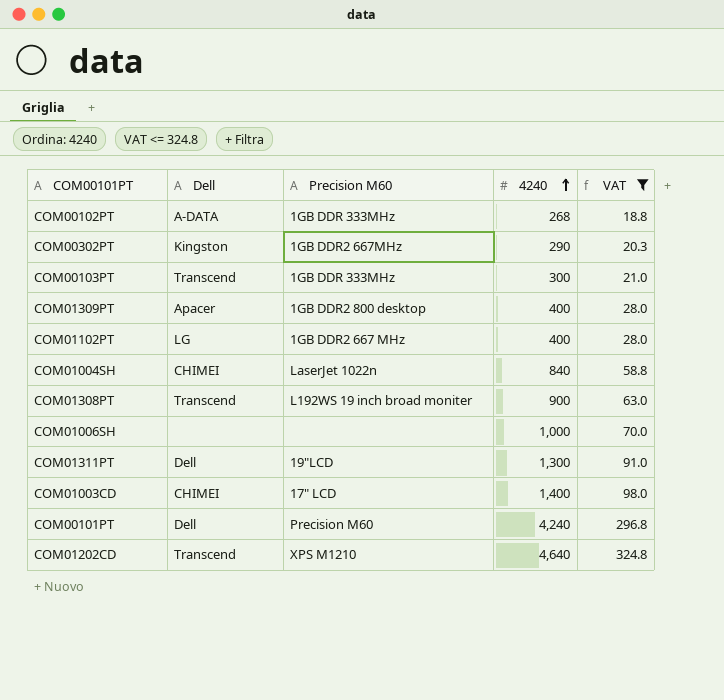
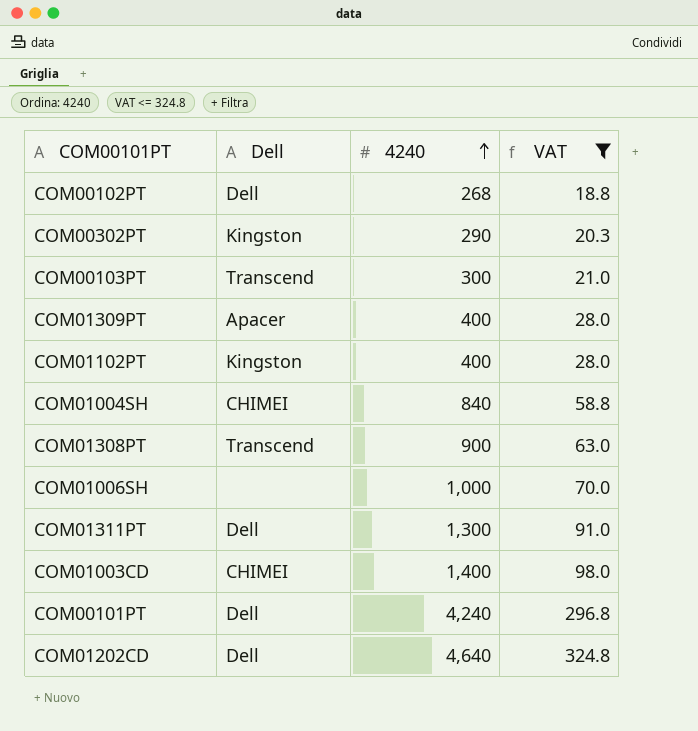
column Precision M60 | position: 3 -> none
COM00102PT | Dell: A-DATA -> Dell
COM01102PT | Dell: LG -> Kingston
COM01202CD | Dell: Transcend -> Dell

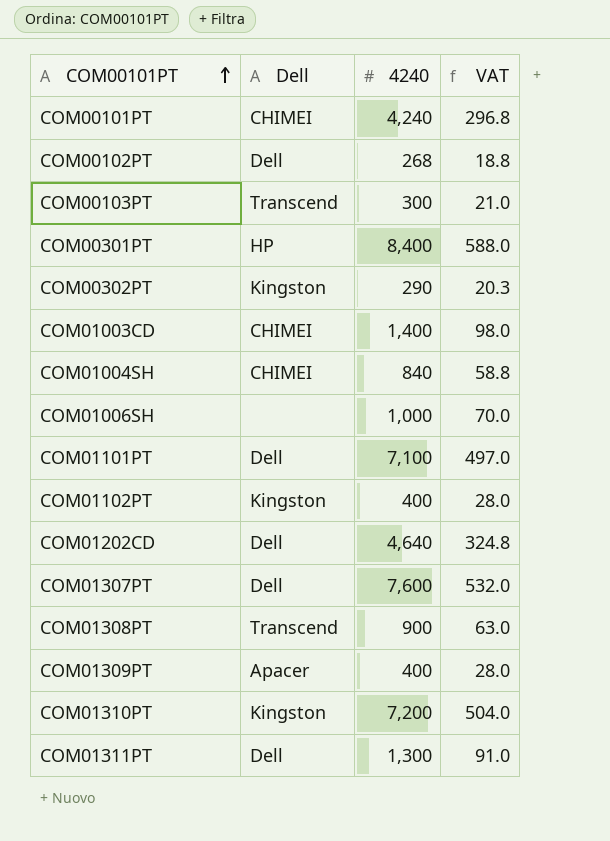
filter: VAT <= 324.8 -> none
row order: 4240 ascending -> COM00101PT ascending
COM00101PT | Dell: Dell -> CHIMEI

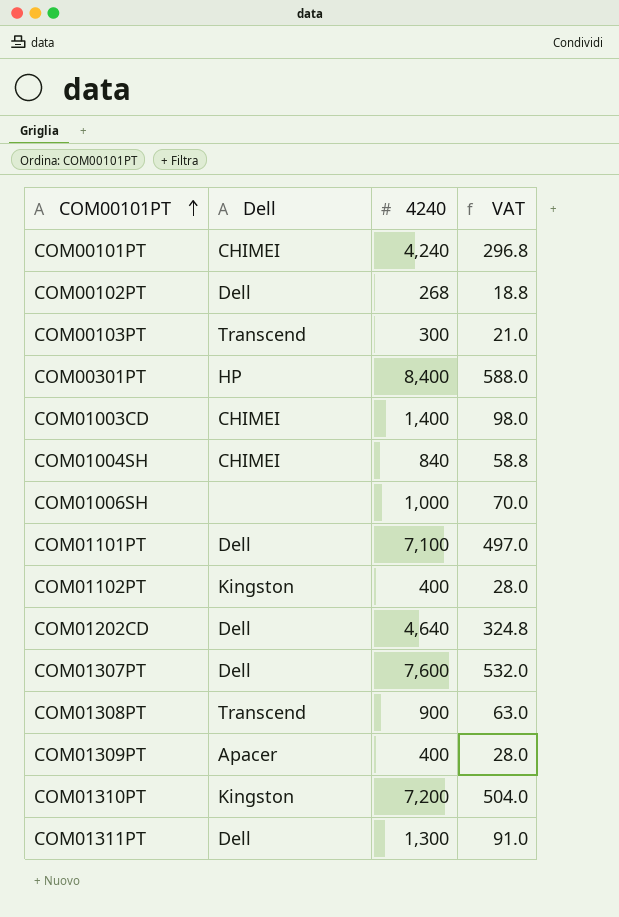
row COM00302PT: Kingston | 290 | 20.3 -> none

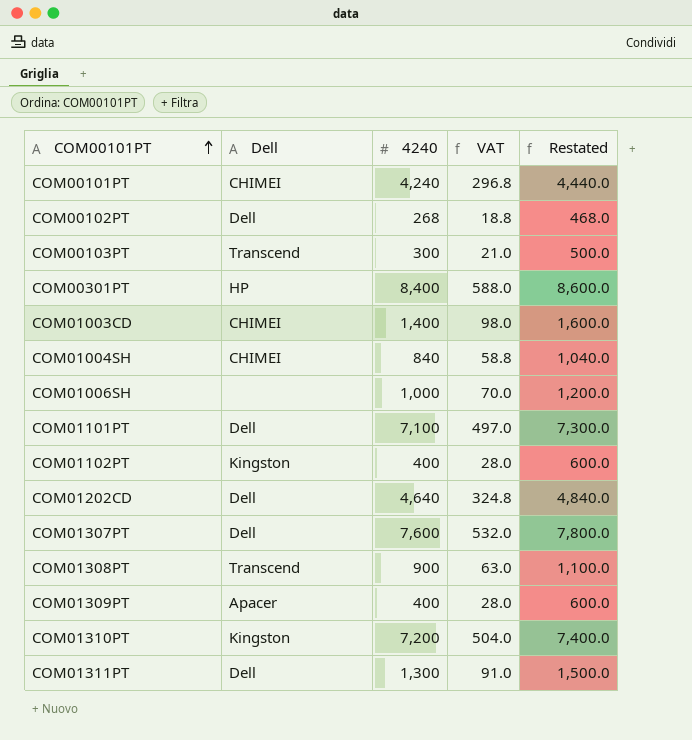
column Restated | formula: none -> [4240] + 200

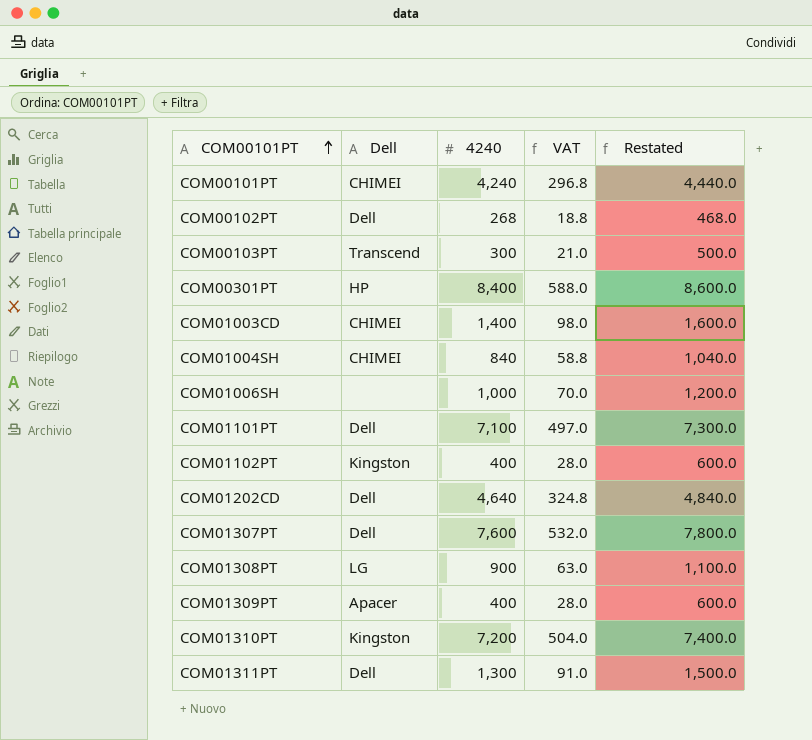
COM01308PT | Dell: Transcend -> LG

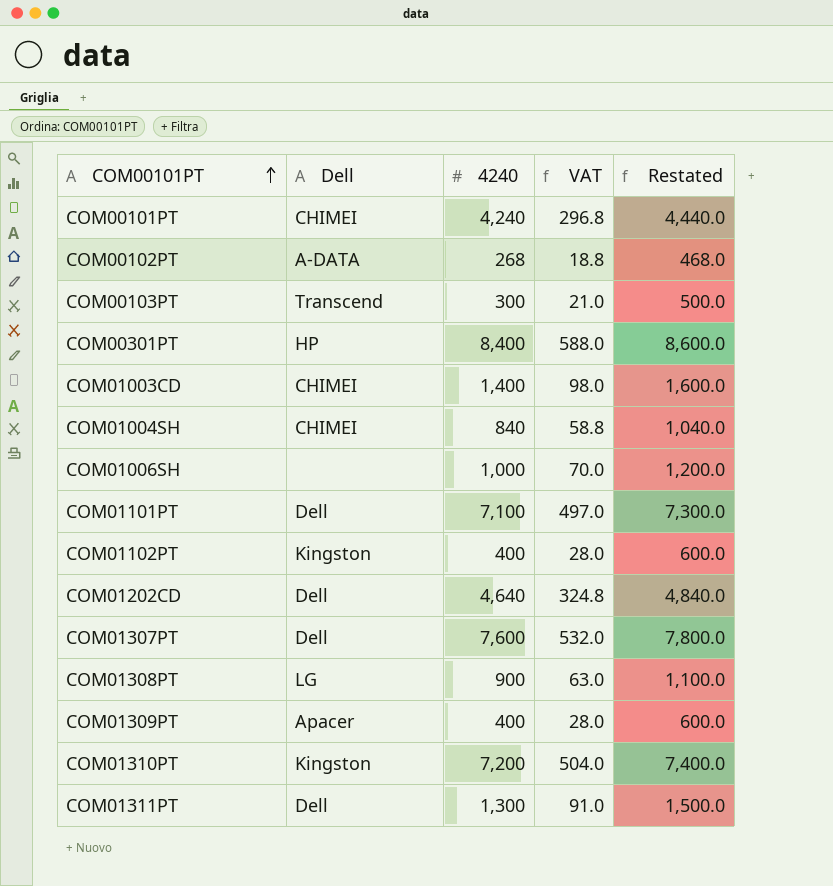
COM00102PT | Dell: Dell -> A-DATA

